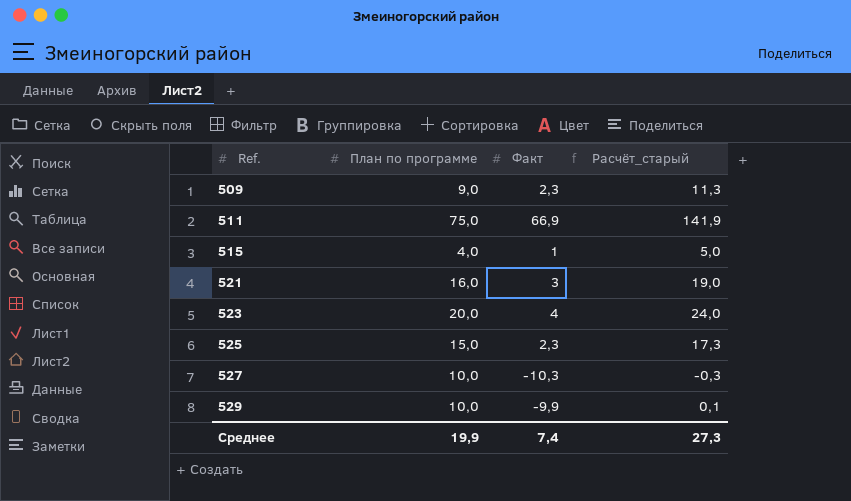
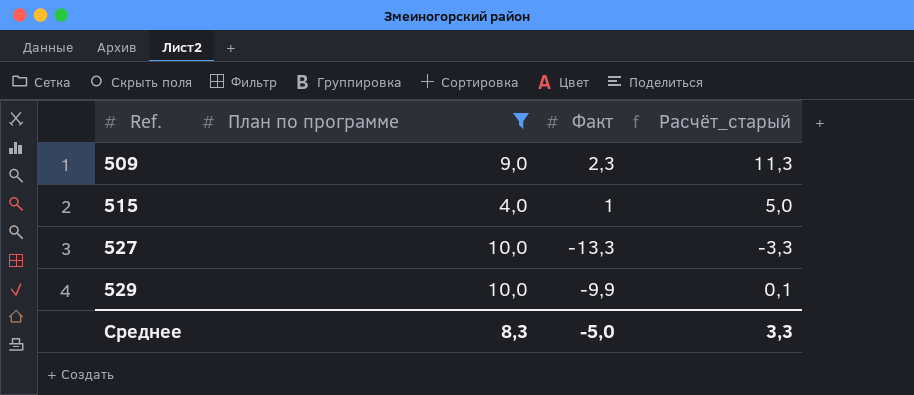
filter: none -> План по программе <= 10,0
527 | Факт: -10,3 -> -13,3
527 | Расчёт_старый: -0,3 -> -3,3
Среднее | План по программе: 19,9 -> 8,3
Среднее | Факт: 7,4 -> -5,0
Среднее | Расчёт_старый: 27,3 -> 3,3

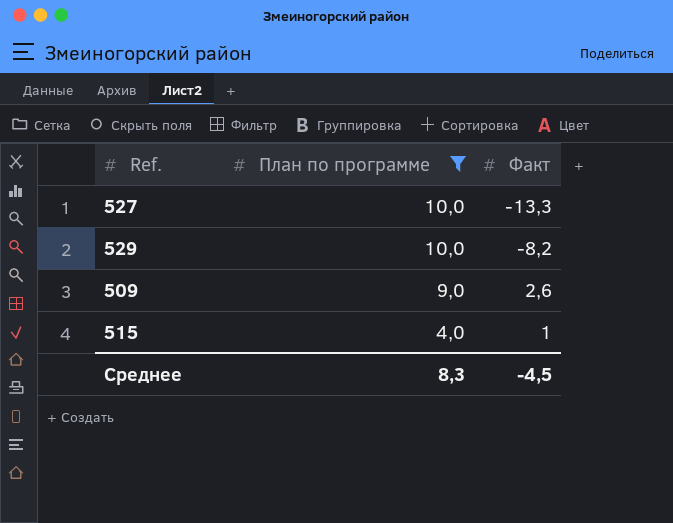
row order: Ref. ascending -> План по программе descending
column Расчёт_старый | formula: [План по программе] + [Факт] -> none
529 | Факт: -9,9 -> -8,2
509 | Факт: 2,3 -> 2,6
Среднее | Факт: -5,0 -> -4,5

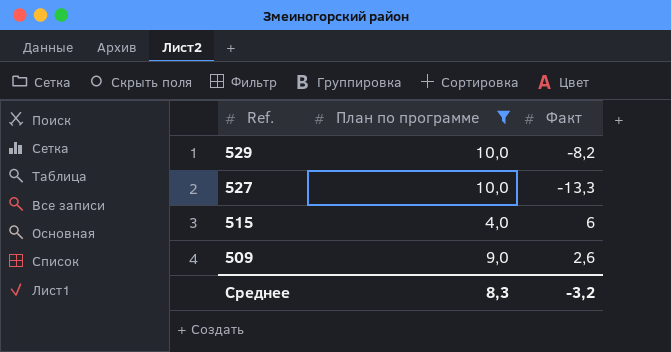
row order: План по программе descending -> Ref. descending
515 | Факт: 1 -> 6
Среднее | Факт: -4,5 -> -3,2

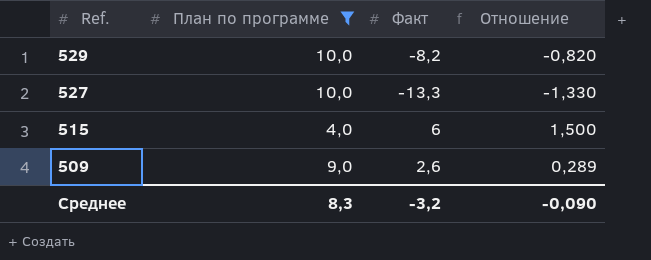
column Отношение | formula: none -> [Факт] / [План по программе]

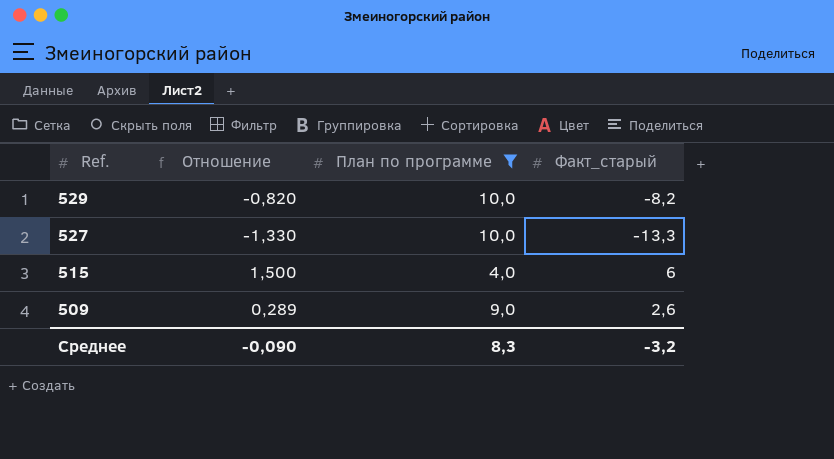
column Отношение | position: 4 -> 2
column name: Факт -> Факт_старый

